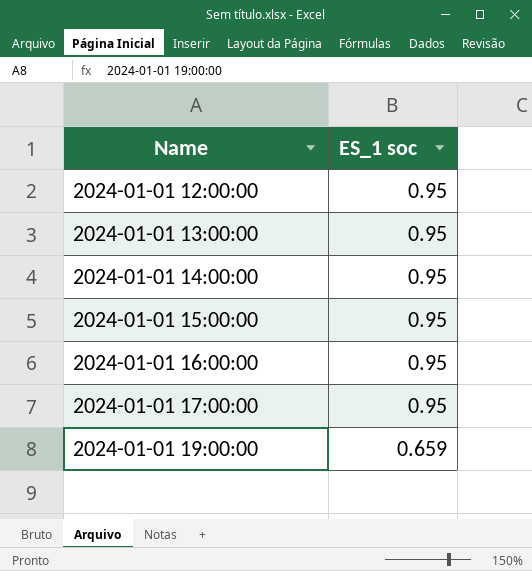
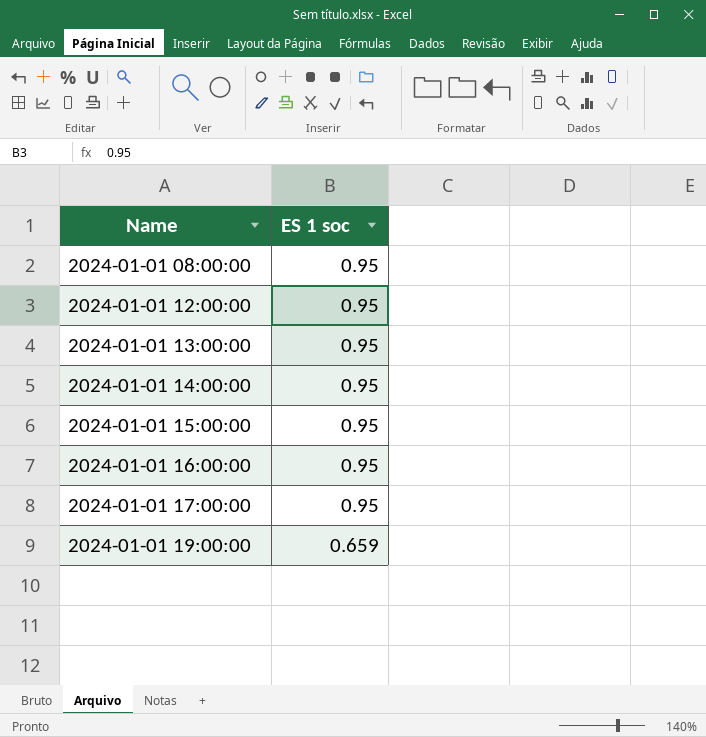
column name: ES_1 soc -> ES 1 soc
row 2024-01-01 08:00:00: none -> 0.95

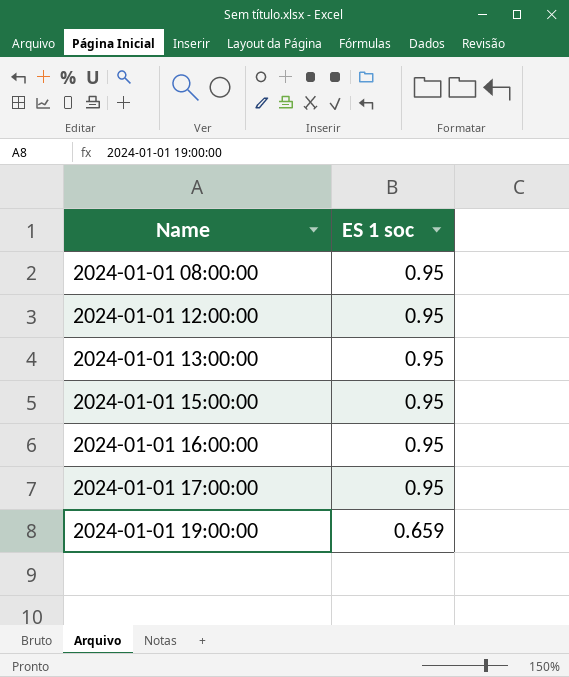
row 2024-01-01 14:00:00: 0.95 -> none

